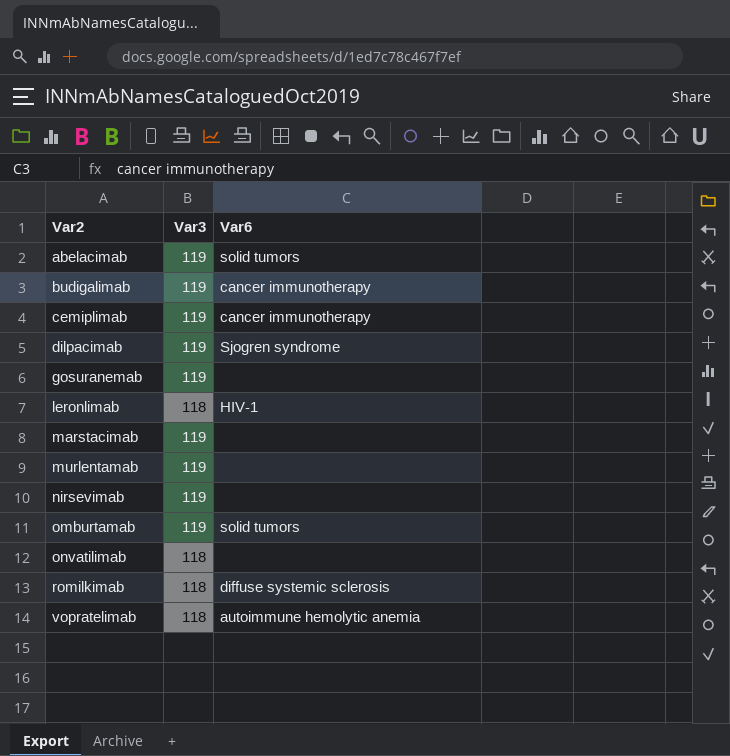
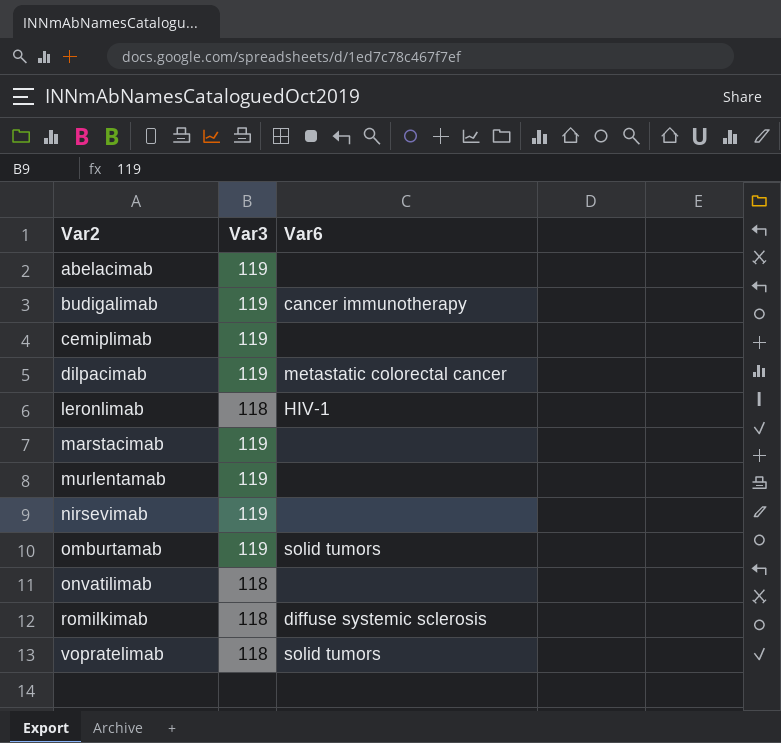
row gosuranemab: 119 | none -> none
abelacimab | Var6: solid tumors -> none
cemiplimab | Var6: cancer immunotherapy -> none
dilpacimab | Var6: Sjogren syndrome -> metastatic colorectal cancer
vopratelimab | Var6: autoimmune hemolytic anemia -> solid tumors

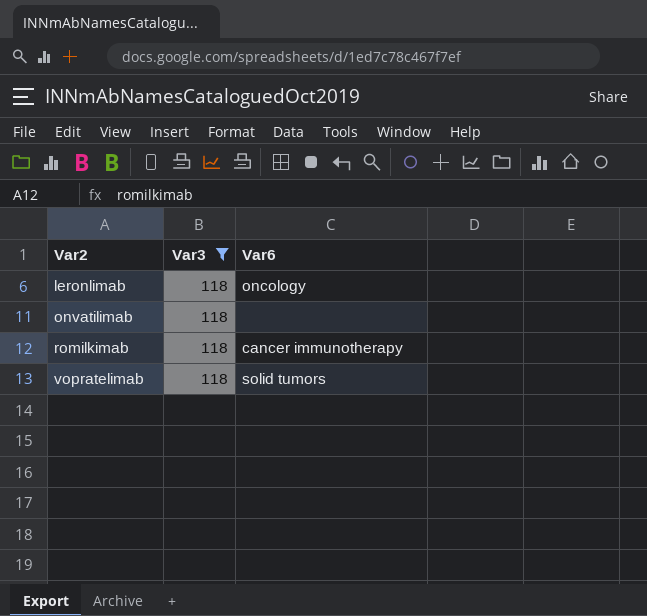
filter: none -> Var3 = 118
leronlimab | Var6: HIV-1 -> oncology
romilkimab | Var6: diffuse systemic sclerosis -> cancer immunotherapy

